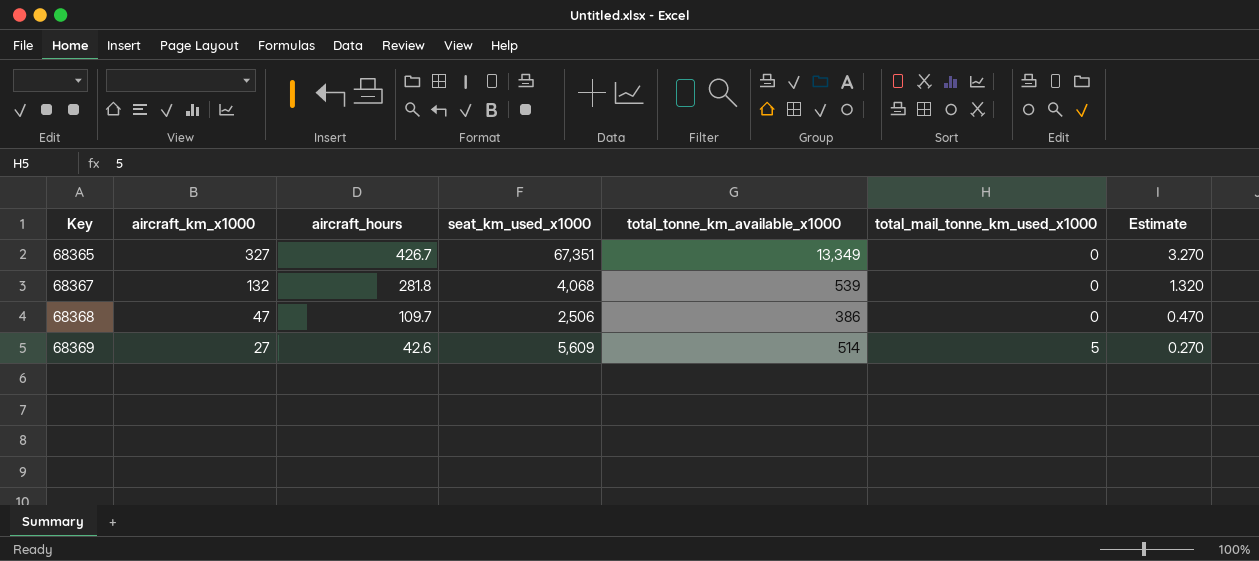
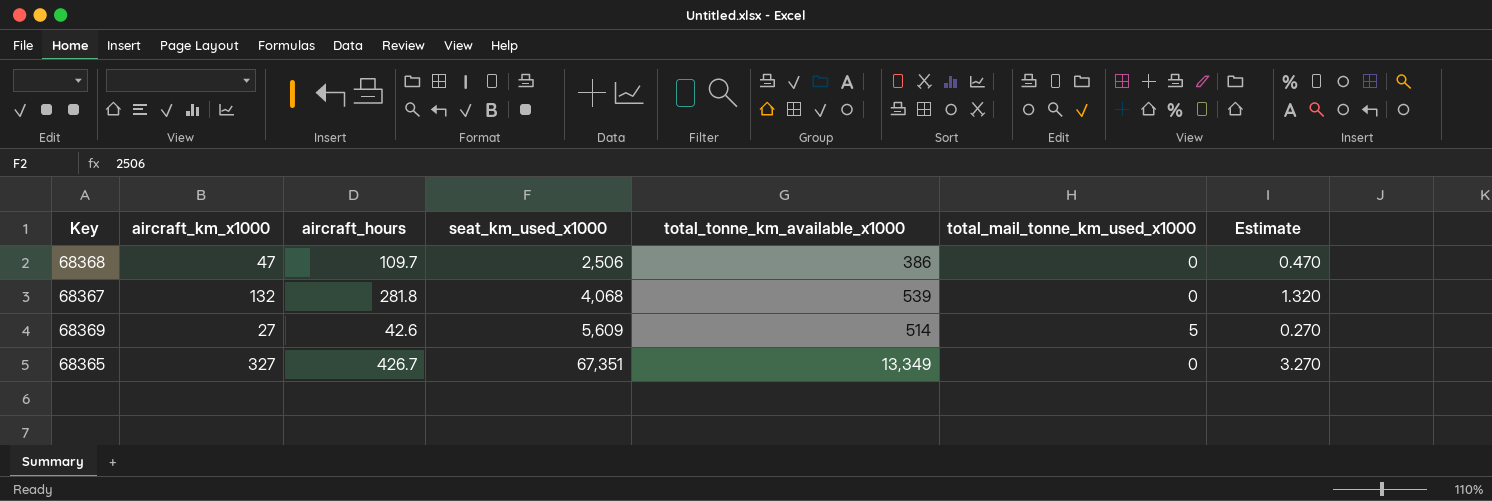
row order: Key ascending -> seat_km_used_x1000 ascending

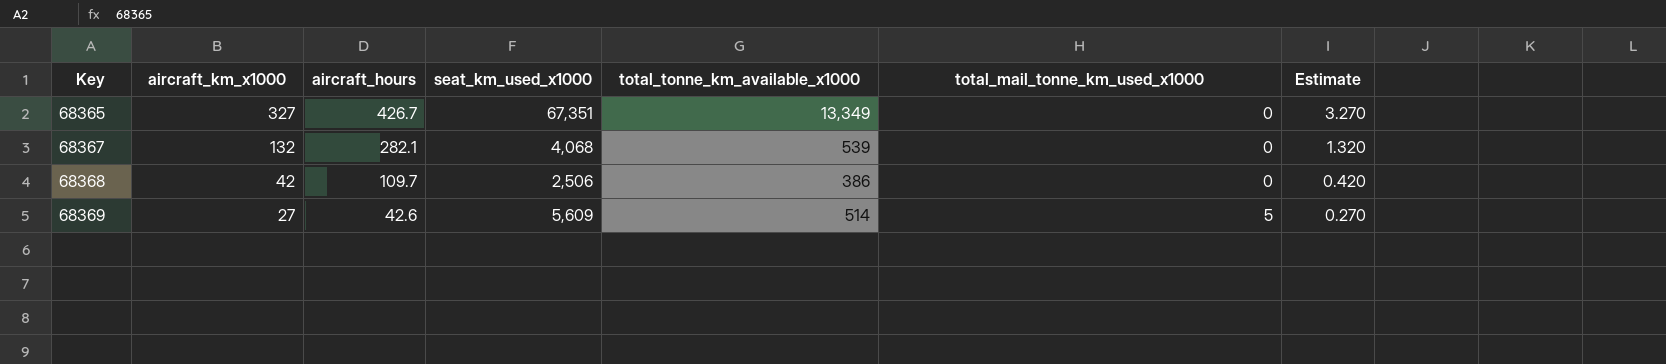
row order: seat_km_used_x1000 ascending -> Key ascending
68367 | aircraft_hours: 281.8 -> 282.1
68368 | aircraft_km_x1000: 47 -> 42
68368 | Estimate: 0.470 -> 0.420

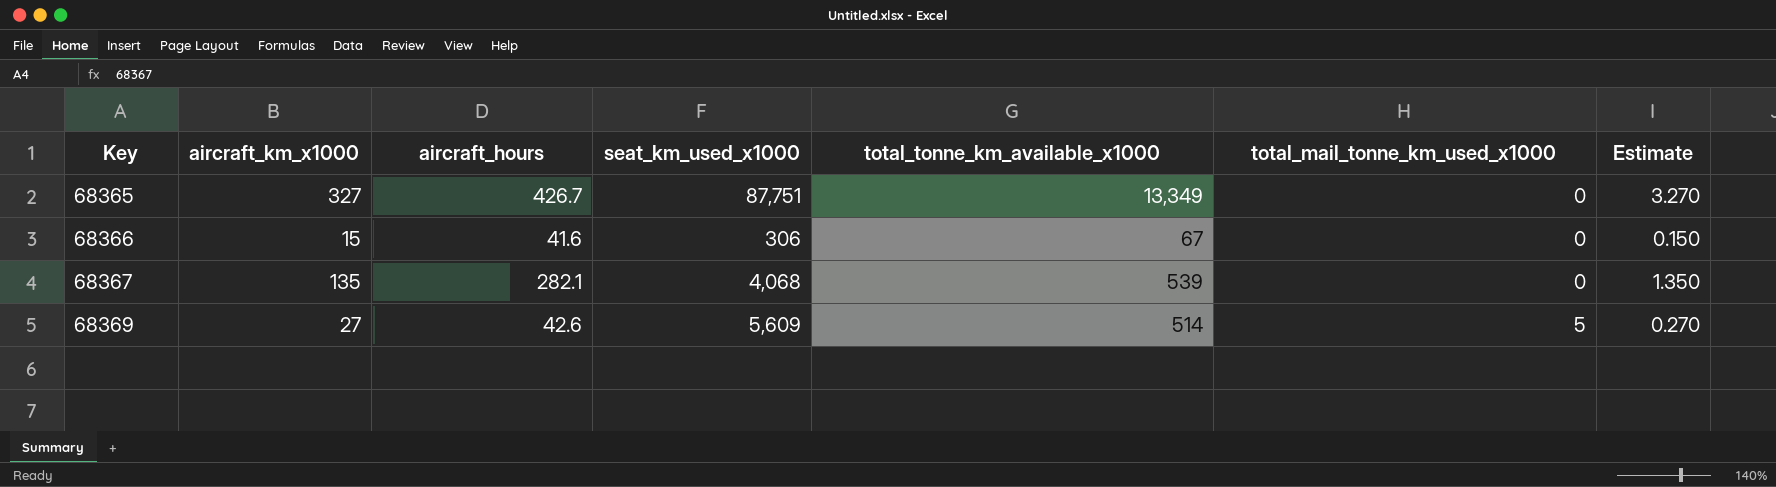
row 68368: 42 | 109.7 | 2,506 | 386 | 0 | 0.420 -> none
68365 | seat_km_used_x1000: 67,351 -> 87,751
row 68366: none -> 15 | 41.6 | 306 | 67 | 0 | 0.150
68367 | aircraft_km_x1000: 132 -> 135
68367 | Estimate: 1.320 -> 1.350

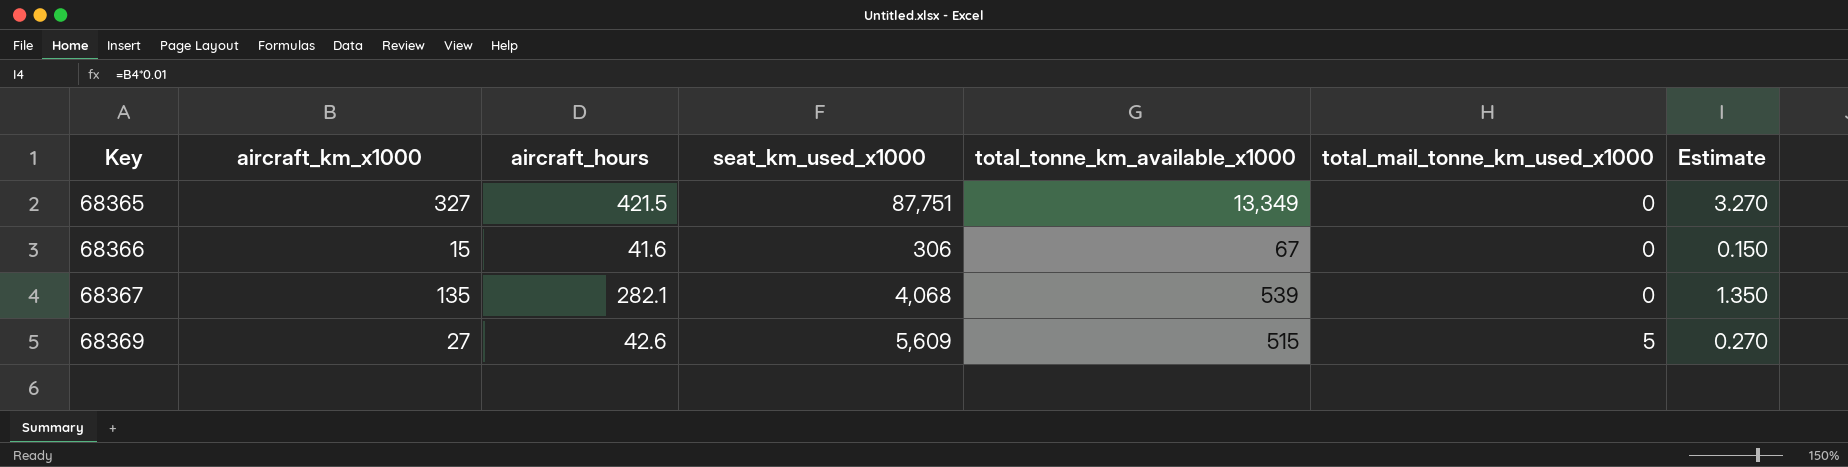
68365 | aircraft_hours: 426.7 -> 421.5
68369 | total_tonne_km_available_x1000: 514 -> 515

